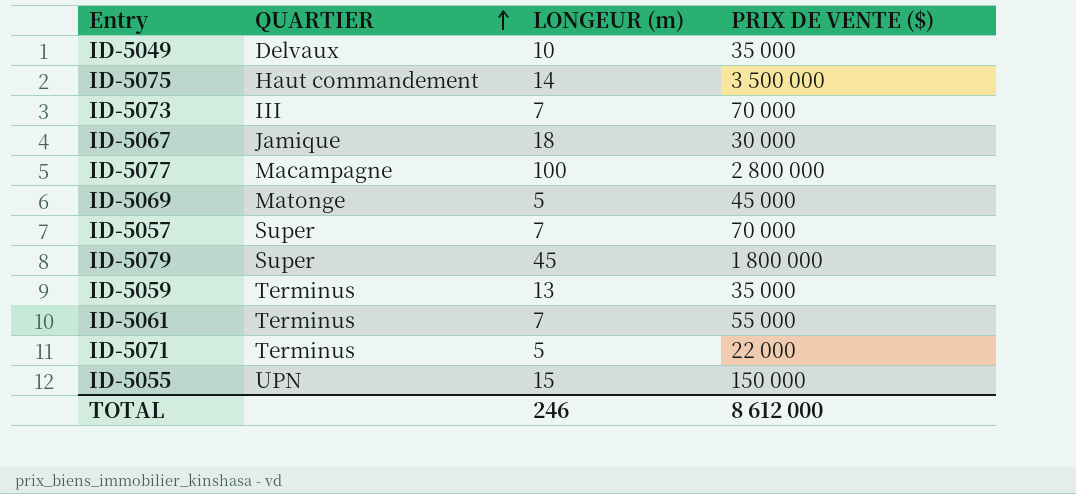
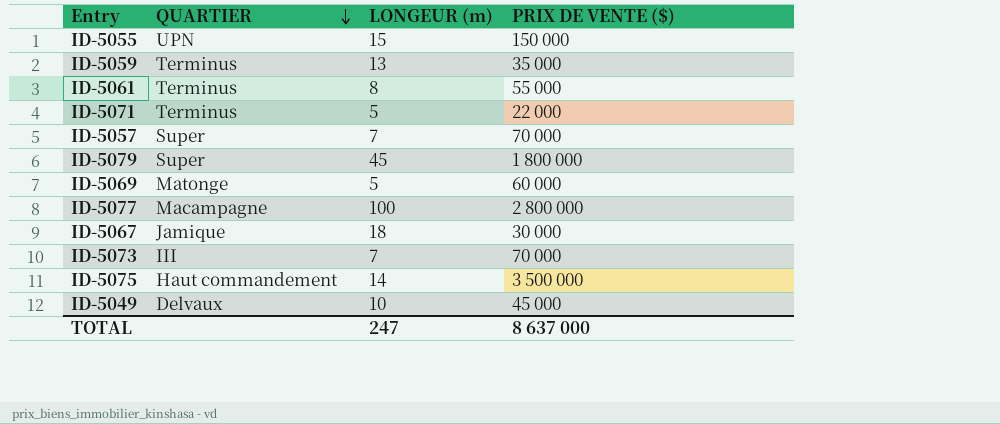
row order: QUARTIER ascending -> QUARTIER descending
ID-5061 | LONGEUR (m): 7 -> 8
ID-5069 | PRIX DE VENTE ($): 45 000 -> 60 000
ID-5049 | PRIX DE VENTE ($): 35 000 -> 45 000
TOTAL | LONGEUR (m): 246 -> 247
TOTAL | PRIX DE VENTE ($): 8 612 000 -> 8 637 000

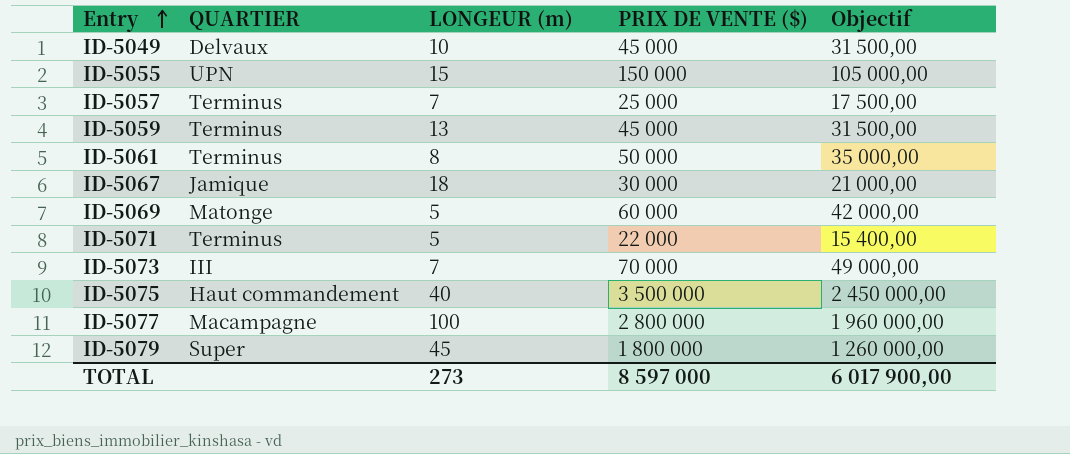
row order: QUARTIER descending -> Entry ascending
column Objectif | formula: none -> [PRIX DE VENTE ($)] * 0,7
ID-5057 | QUARTIER: Super -> Terminus
ID-5057 | PRIX DE VENTE ($): 70 000 -> 25 000
ID-5059 | PRIX DE VENTE ($): 35 000 -> 45 000
ID-5061 | PRIX DE VENTE ($): 55 000 -> 50 000
ID-5075 | LONGEUR (m): 14 -> 40
TOTAL | LONGEUR (m): 247 -> 273
TOTAL | PRIX DE VENTE ($): 8 637 000 -> 8 597 000

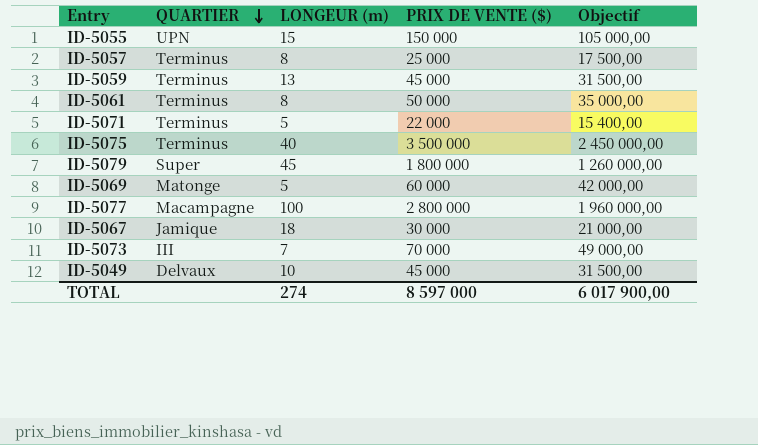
row order: Entry ascending -> QUARTIER descending
ID-5057 | LONGEUR (m): 7 -> 8
ID-5075 | QUARTIER: Haut commandement -> Terminus
TOTAL | LONGEUR (m): 273 -> 274

